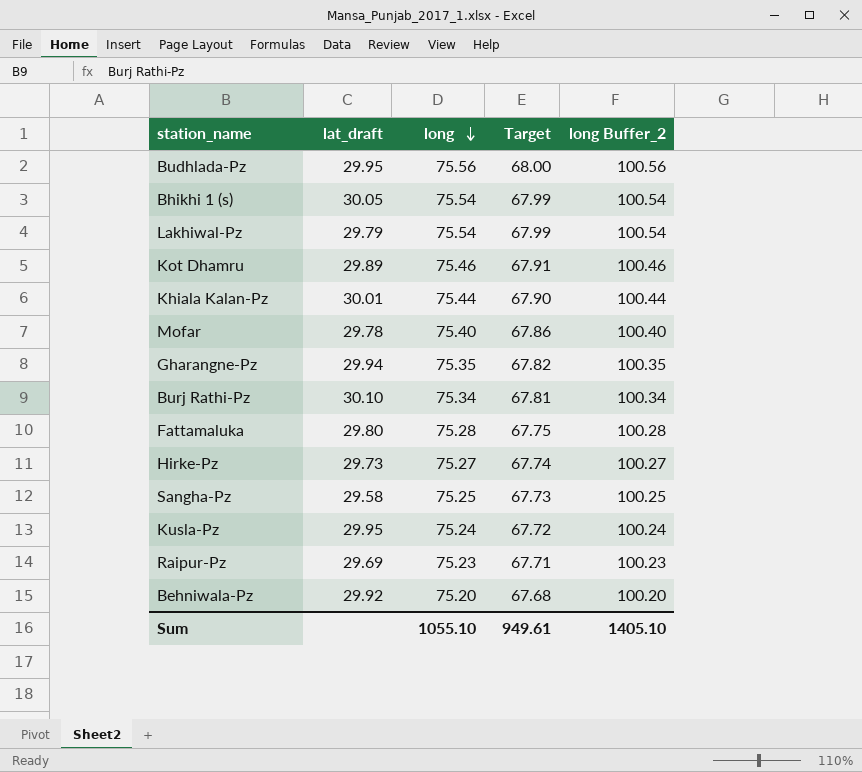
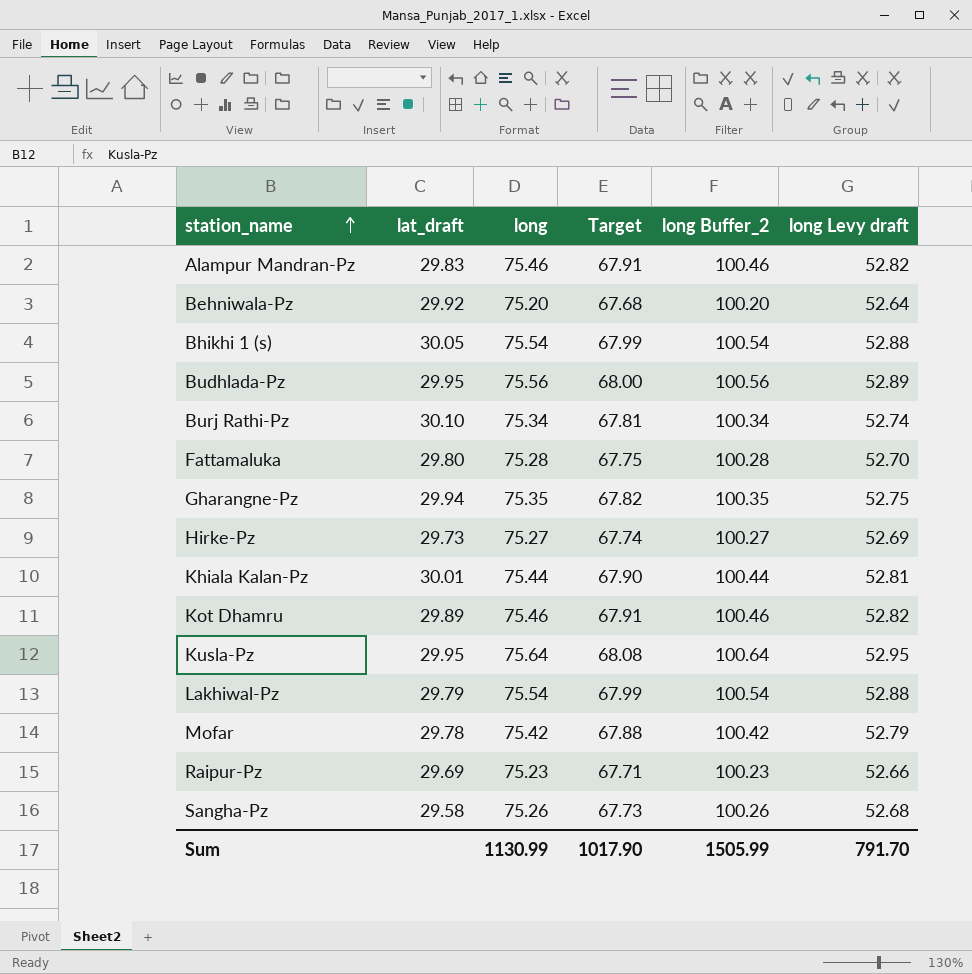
row order: long descending -> station_name ascending
column long Levy draft | formula: none -> [long] * 0.7
row Alampur Mandran-Pz: none -> 29.83 | 75.46 | 67.91 | 100.46 | 52.82
Kusla-Pz | long: 75.24 -> 75.64
Kusla-Pz | Target: 67.72 -> 68.08
Kusla-Pz | long Buffer_2: 100.24 -> 100.64
Mofar | long: 75.40 -> 75.42
Mofar | Target: 67.86 -> 67.88
Mofar | long Buffer_2: 100.40 -> 100.42
Sangha-Pz | long: 75.25 -> 75.26
Sangha-Pz | long Buffer_2: 100.25 -> 100.26
Sum | long: 1055.10 -> 1130.99
Sum | Target: 949.61 -> 1017.90
Sum | long Buffer_2: 1405.10 -> 1505.99

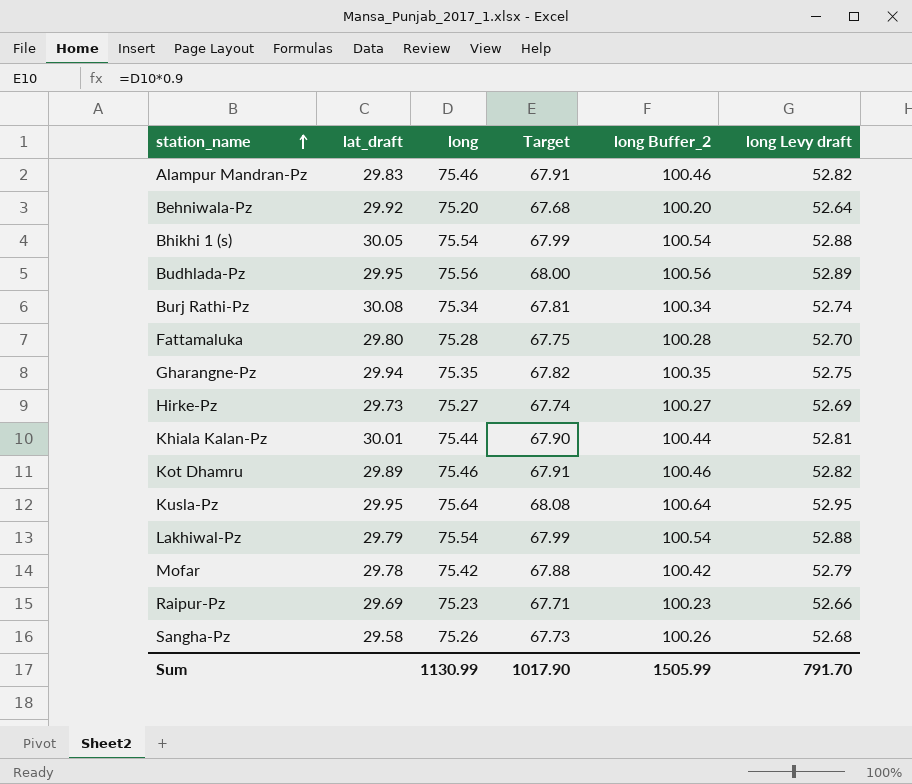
Burj Rathi-Pz | lat_draft: 30.10 -> 30.08

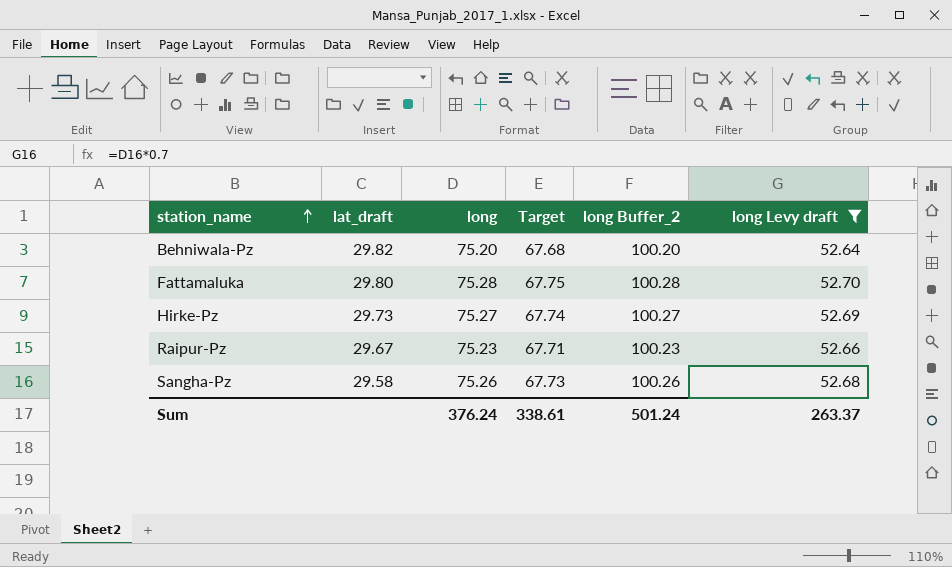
filter: none -> long Levy draft <= 52.70
Behniwala-Pz | lat_draft: 29.92 -> 29.82
Raipur-Pz | lat_draft: 29.69 -> 29.67
Sum | long: 1130.99 -> 376.24
Sum | Target: 1017.90 -> 338.61
Sum | long Buffer_2: 1505.99 -> 501.24
Sum | long Levy draft: 791.70 -> 263.37

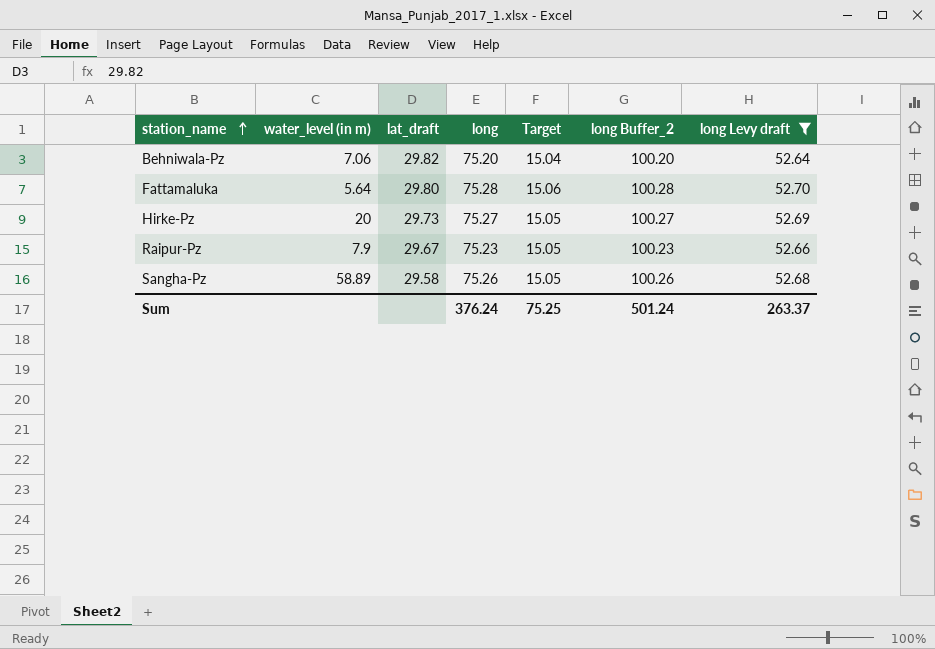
column water_level (in m) | position: none -> 2
column Target | formula: [long] * 0.9 -> [long] * 0.2
Sum | Target: 338.61 -> 75.25

